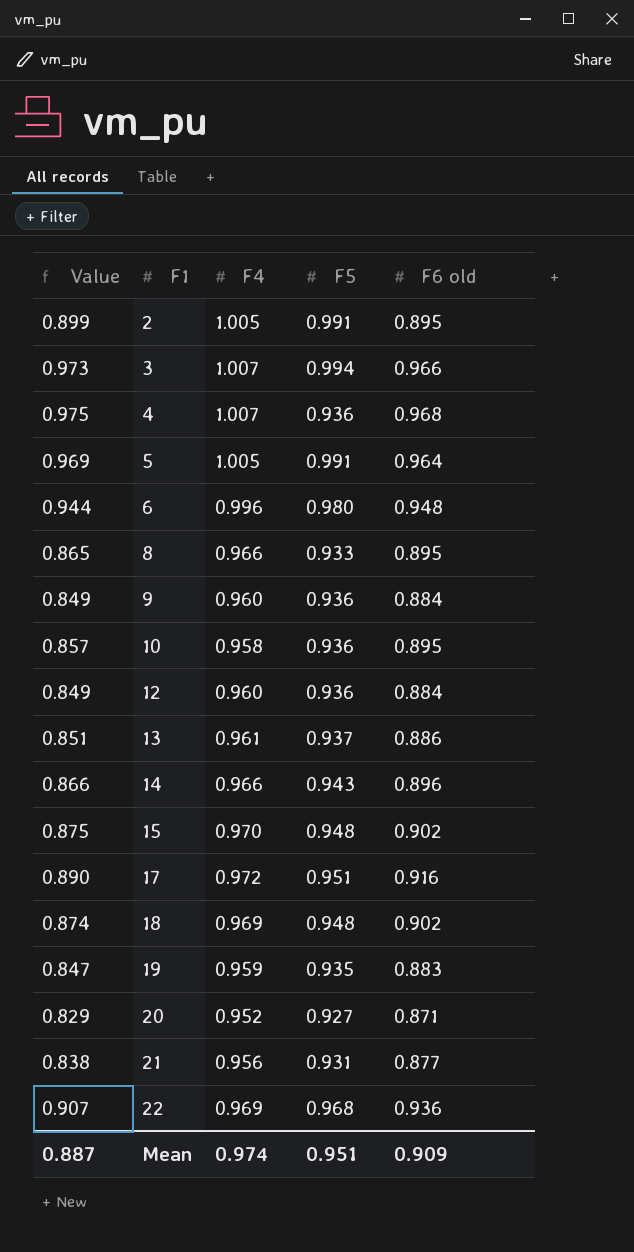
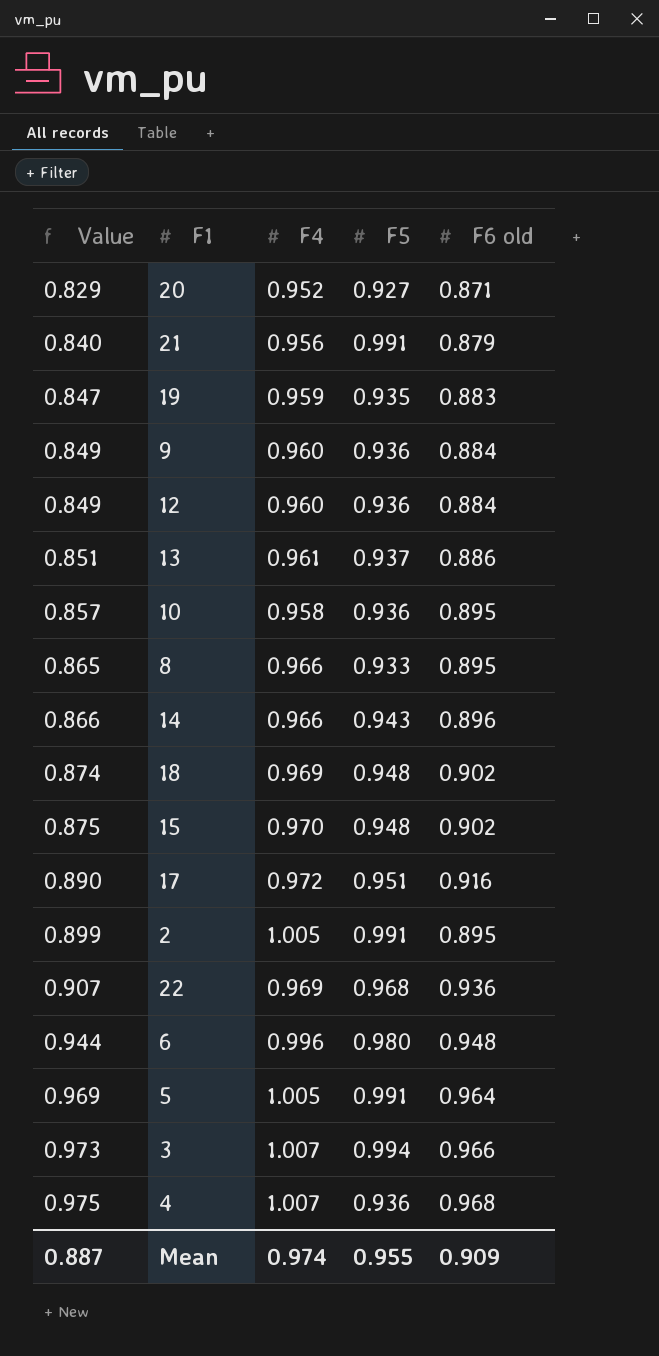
row order: F1 ascending -> Value ascending
21 | Value: 0.838 -> 0.840
21 | F5: 0.931 -> 0.991
21 | F6 old: 0.877 -> 0.879
Mean | F5: 0.951 -> 0.955

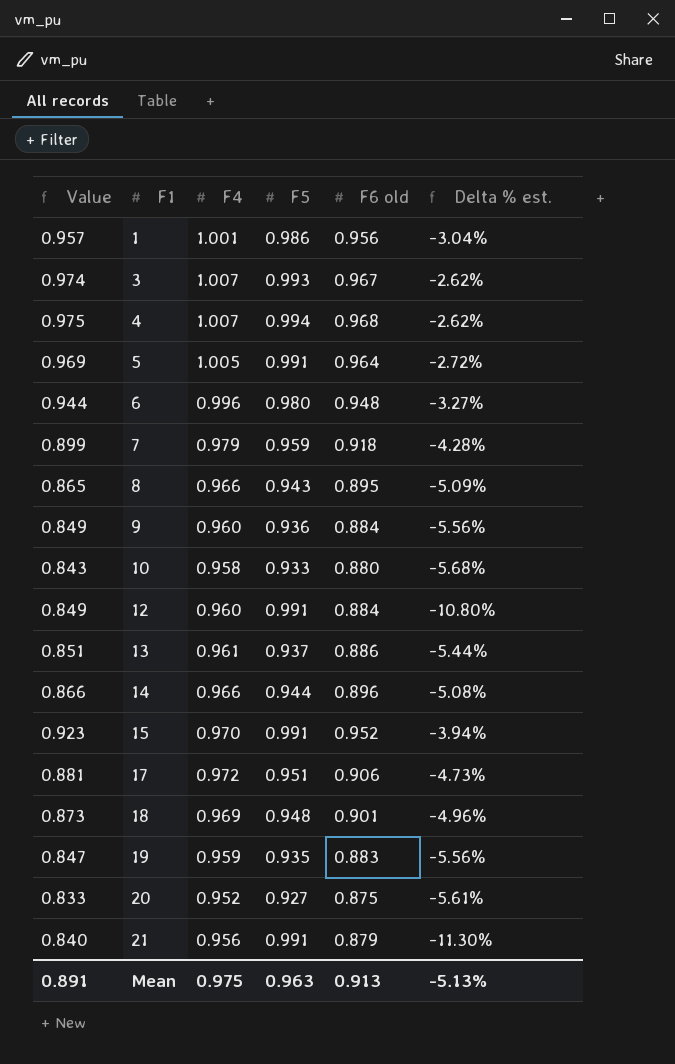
row order: Value ascending -> F1 ascending
column Delta % est. | formula: none -> ([F6 old] - [F5]) / [F5]
row 2: 0.899 | 1.005 | 0.991 | 0.895 -> none
row 22: 0.907 | 0.969 | 0.968 | 0.936 -> none
row 1: none -> 0.957 | 1.001 | 0.986 | 0.956 | -3.04%
3 | Value: 0.973 -> 0.974
3 | F5: 0.994 -> 0.993
3 | F6 old: 0.966 -> 0.967
4 | F5: 0.936 -> 0.994
row 7: none -> 0.899 | 0.979 | 0.959 | 0.918 | -4.28%
8 | F5: 0.933 -> 0.943
10 | Value: 0.857 -> 0.843
10 | F5: 0.936 -> 0.933
10 | F6 old: 0.895 -> 0.880
12 | F5: 0.936 -> 0.991
14 | F5: 0.943 -> 0.944
15 | Value: 0.875 -> 0.923
15 | F5: 0.948 -> 0.991
15 | F6 old: 0.902 -> 0.952
17 | Value: 0.890 -> 0.881
17 | F6 old: 0.916 -> 0.906
18 | Value: 0.874 -> 0.873
18 | F6 old: 0.902 -> 0.901
20 | Value: 0.829 -> 0.833
20 | F6 old: 0.871 -> 0.875
Mean | Value: 0.887 -> 0.891
Mean | F4: 0.974 -> 0.975
Mean | F5: 0.955 -> 0.963
Mean | F6 old: 0.909 -> 0.913

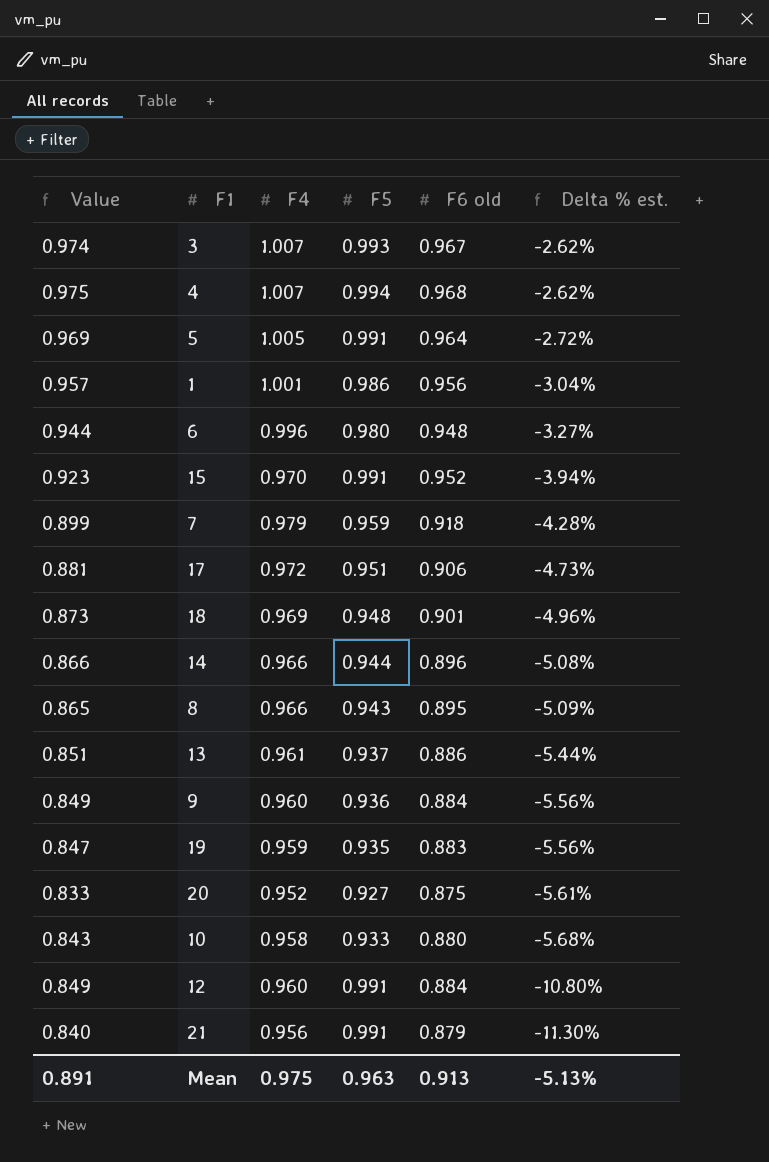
row order: F1 ascending -> Delta % est. descending

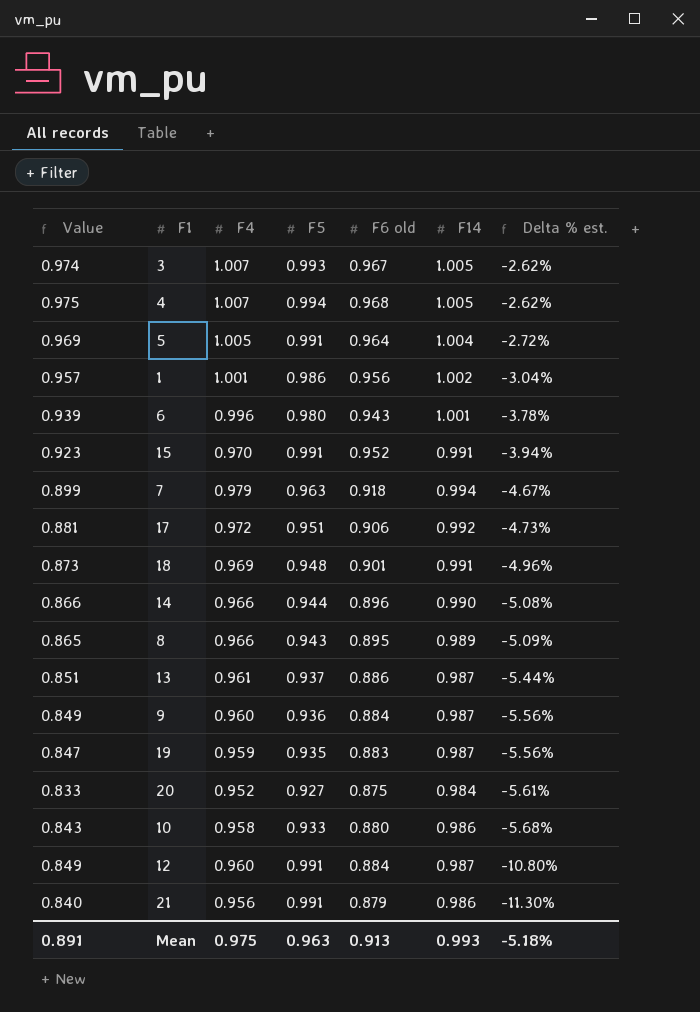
column F14 | position: none -> 6
6 | Value: 0.944 -> 0.939
6 | F6 old: 0.948 -> 0.943
6 | Delta % est.: -3.27% -> -3.78%
7 | F5: 0.959 -> 0.963
7 | Delta % est.: -4.28% -> -4.67%
Mean | Delta % est.: -5.13% -> -5.18%

